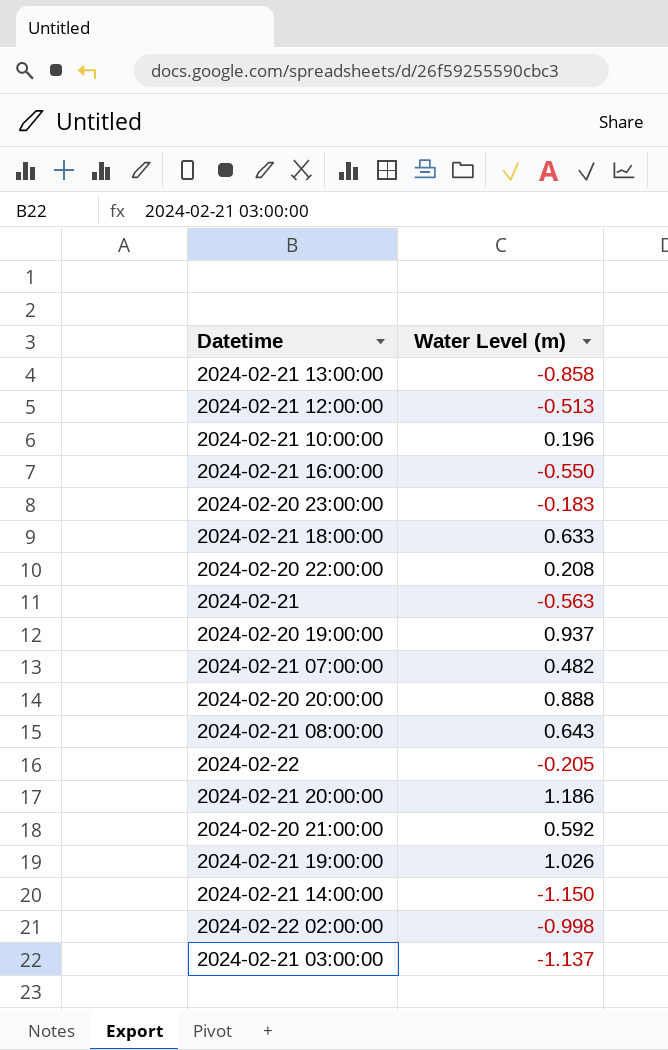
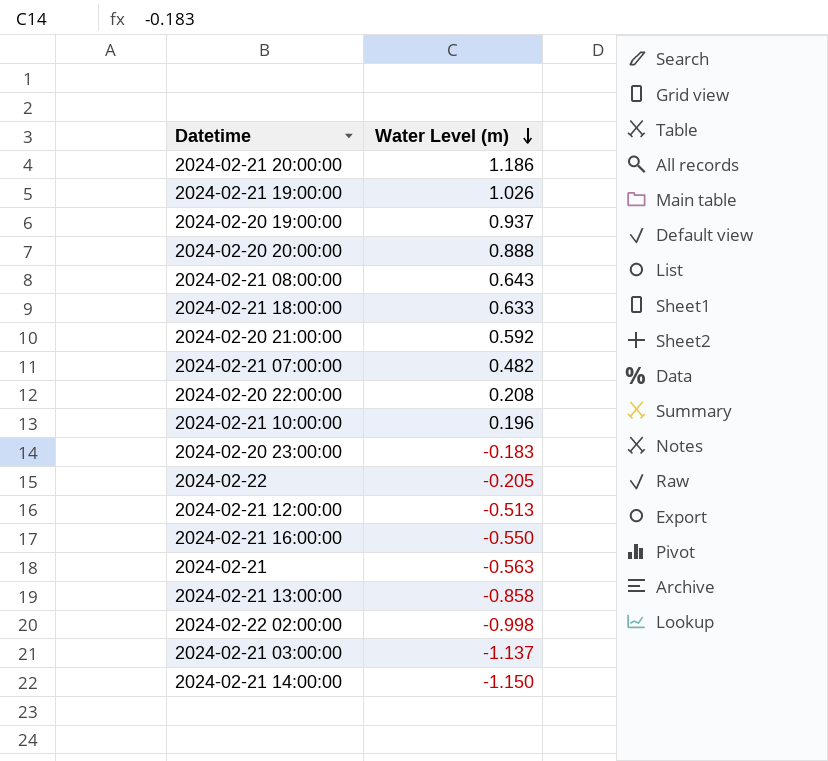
row order: none -> Water Level (m) descending

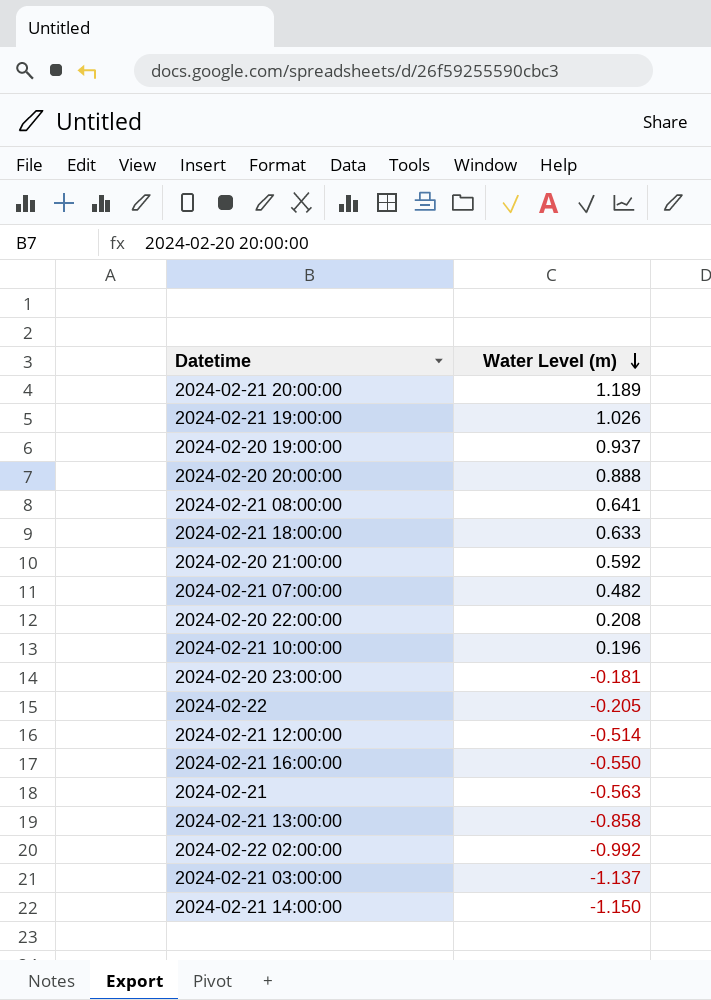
2024-02-21 20:00:00 | Water Level (m): 1.186 -> 1.189
2024-02-21 08:00:00 | Water Level (m): 0.643 -> 0.641
2024-02-20 23:00:00 | Water Level (m): -0.183 -> -0.181
2024-02-21 12:00:00 | Water Level (m): -0.513 -> -0.514
2024-02-22 02:00:00 | Water Level (m): -0.998 -> -0.992

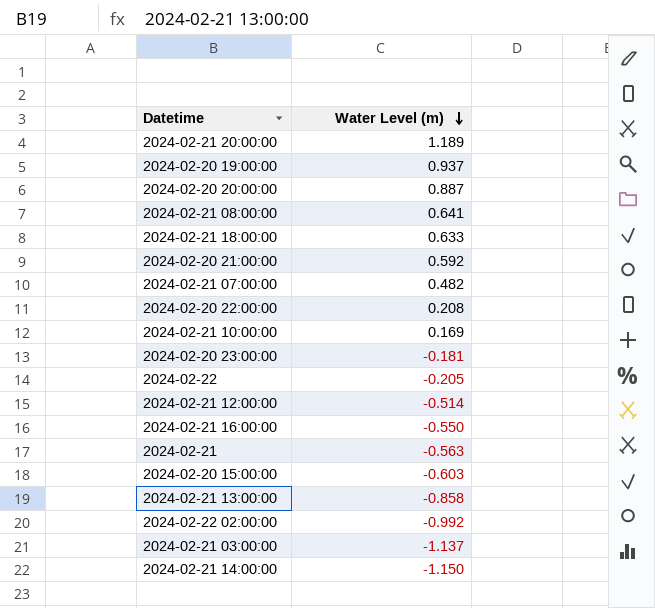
row 2024-02-21 19:00:00: 1.026 -> none
2024-02-20 20:00:00 | Water Level (m): 0.888 -> 0.887
2024-02-21 10:00:00 | Water Level (m): 0.196 -> 0.169
row 2024-02-20 15:00:00: none -> -0.603

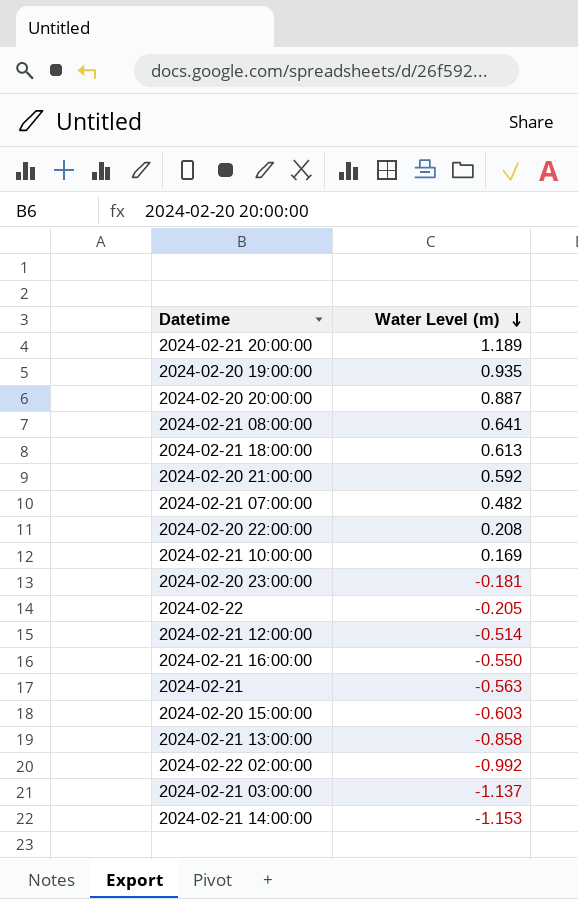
2024-02-20 19:00:00 | Water Level (m): 0.937 -> 0.935
2024-02-21 18:00:00 | Water Level (m): 0.633 -> 0.613
2024-02-21 14:00:00 | Water Level (m): -1.150 -> -1.153

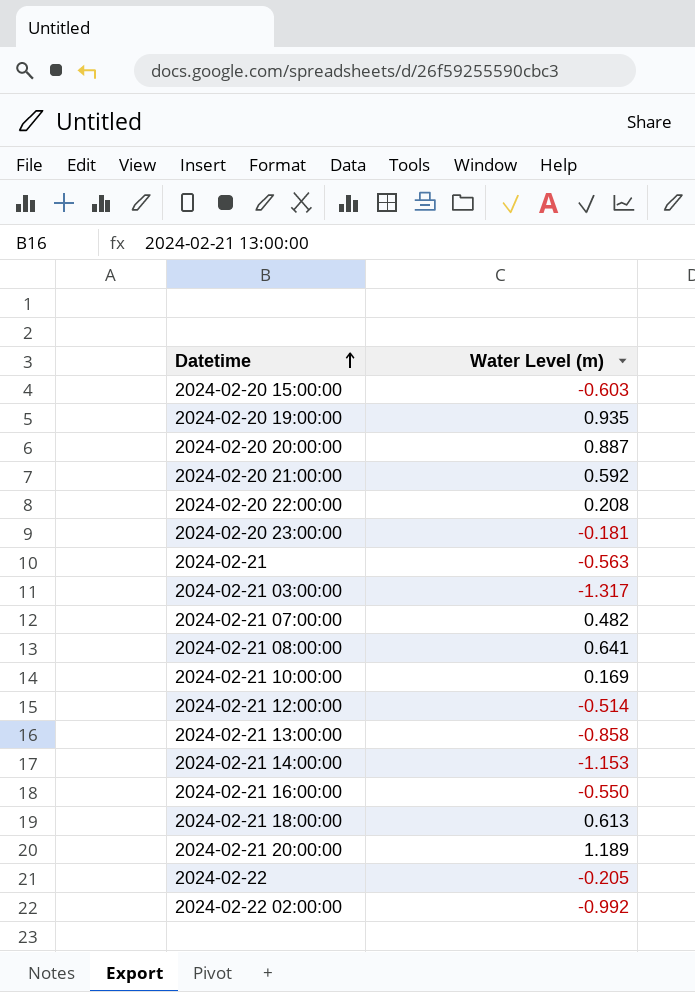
row order: Water Level (m) descending -> Datetime ascending
2024-02-21 03:00:00 | Water Level (m): -1.137 -> -1.317

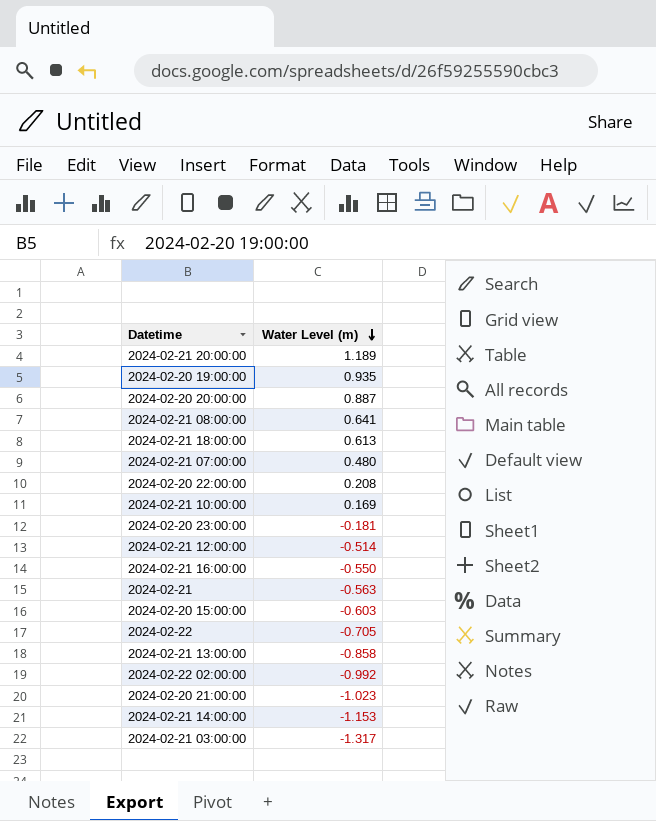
row order: Datetime ascending -> Water Level (m) descending
2024-02-21 07:00:00 | Water Level (m): 0.482 -> 0.480
2024-02-22 | Water Level (m): -0.205 -> -0.705
2024-02-20 21:00:00 | Water Level (m): 0.592 -> -1.023

